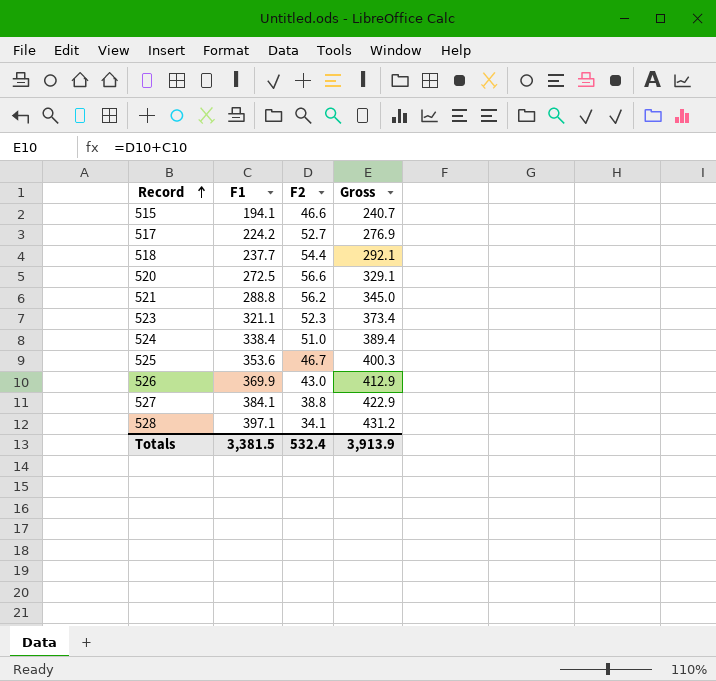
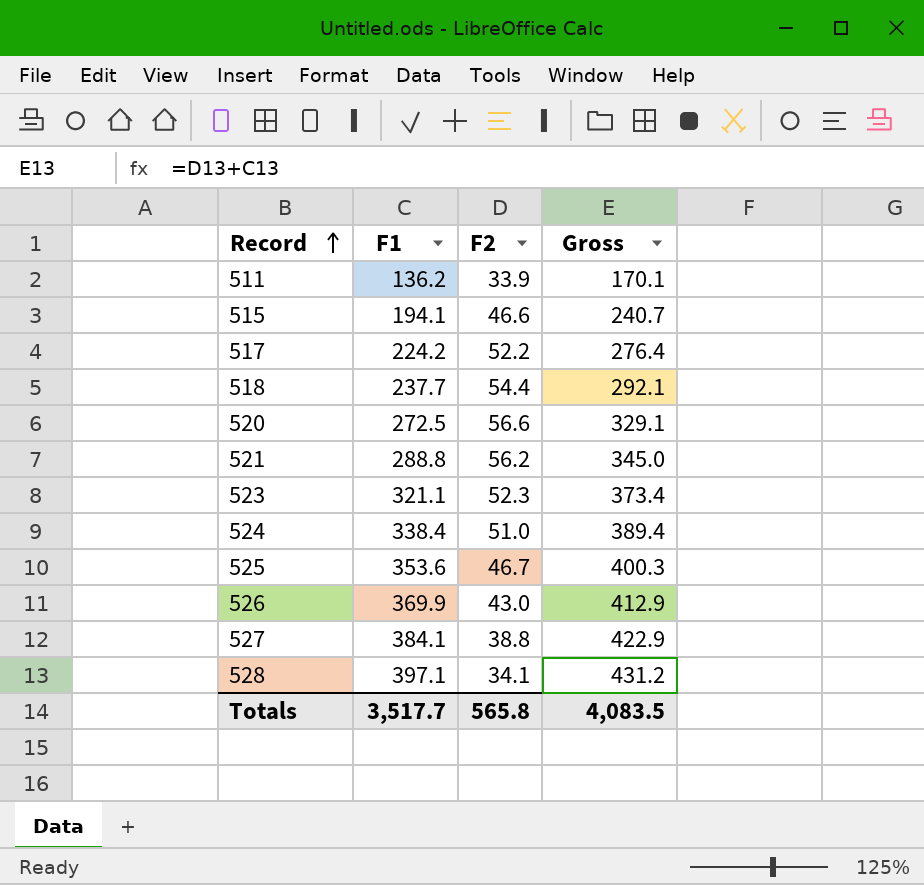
row 511: none -> 136.2 | 33.9 | 170.1
517 | F2: 52.7 -> 52.2
517 | Gross: 276.9 -> 276.4
Totals | F1: 3,381.5 -> 3,517.7
Totals | F2: 532.4 -> 565.8
Totals | Gross: 3,913.9 -> 4,083.5

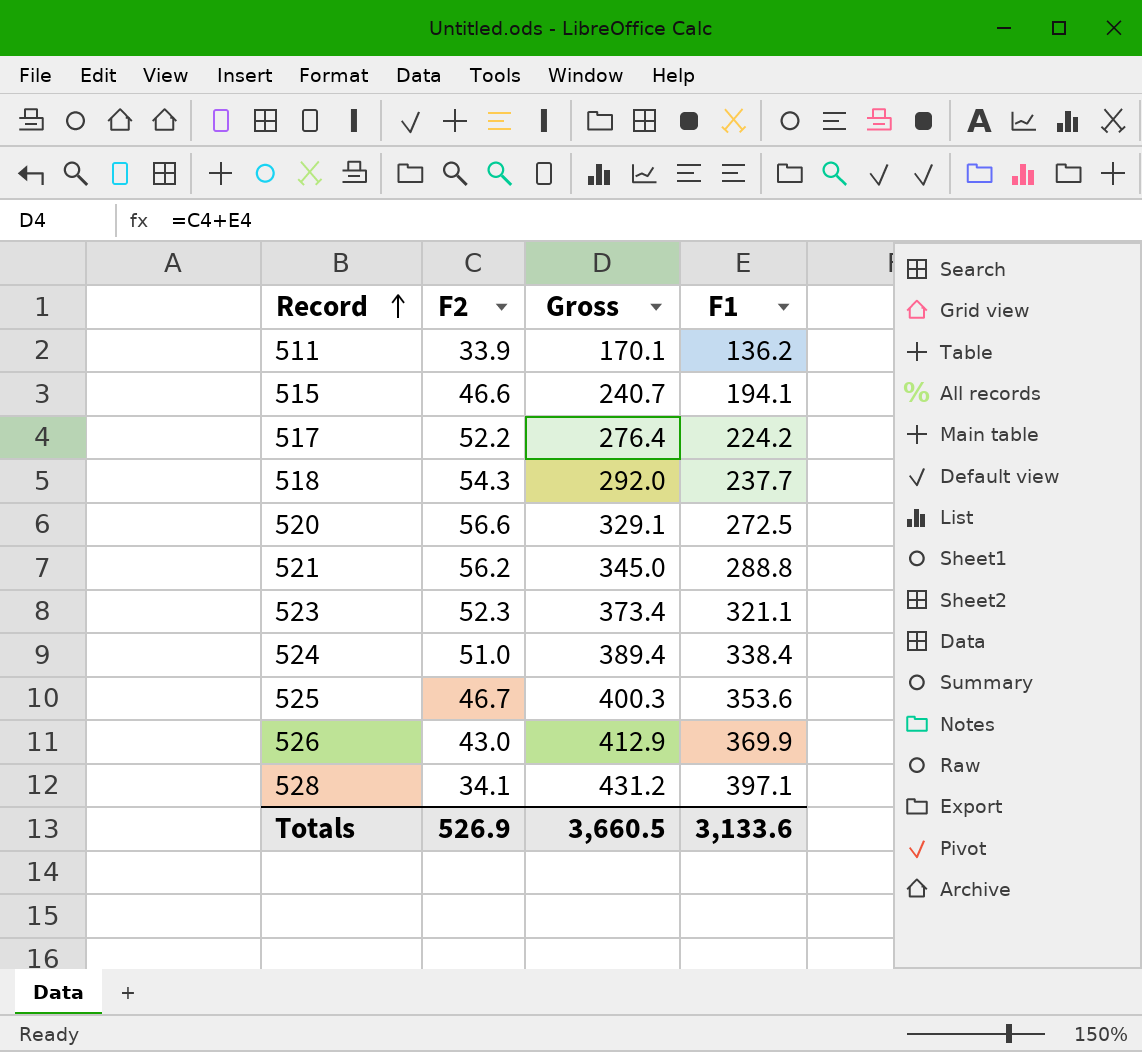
column F1 | position: 2 -> 4
row 527: 384.1 | 38.8 | 422.9 -> none
518 | F2: 54.4 -> 54.3
518 | Gross: 292.1 -> 292.0
Totals | F2: 565.8 -> 526.9
Totals | Gross: 4,083.5 -> 3,660.5
Totals | F1: 3,517.7 -> 3,133.6

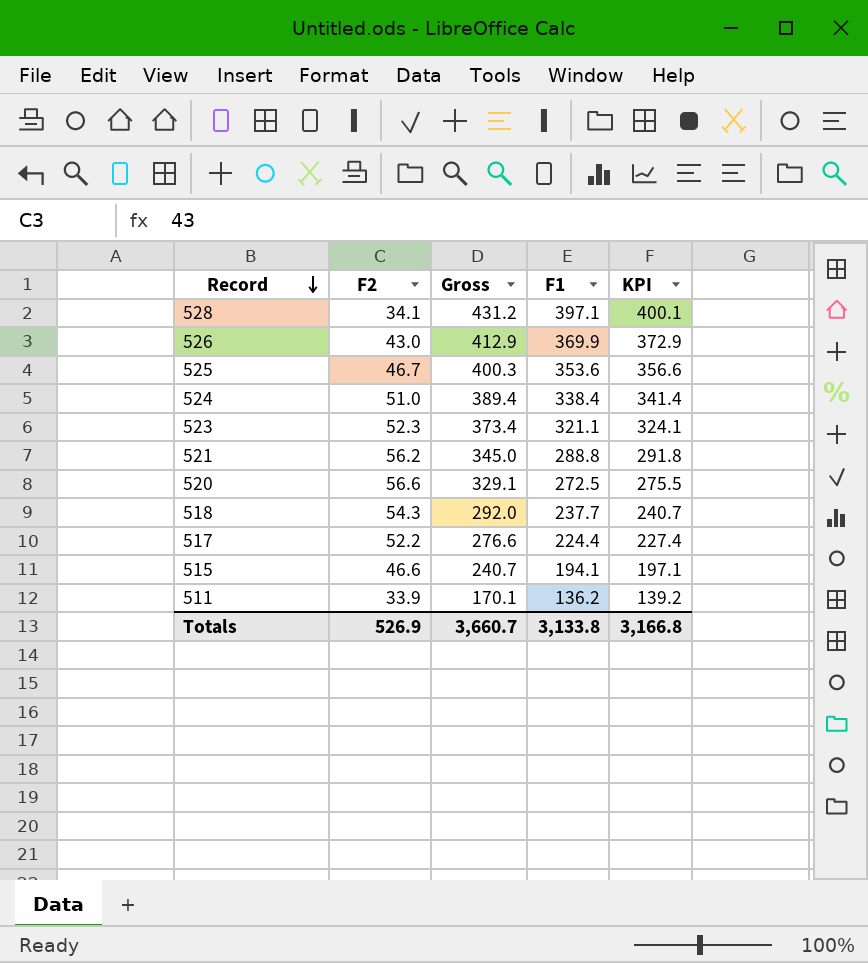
row order: Record ascending -> Record descending
column KPI | formula: none -> [F1] + 3
517 | Gross: 276.4 -> 276.6
517 | F1: 224.2 -> 224.4
Totals | Gross: 3,660.5 -> 3,660.7
Totals | F1: 3,133.6 -> 3,133.8

